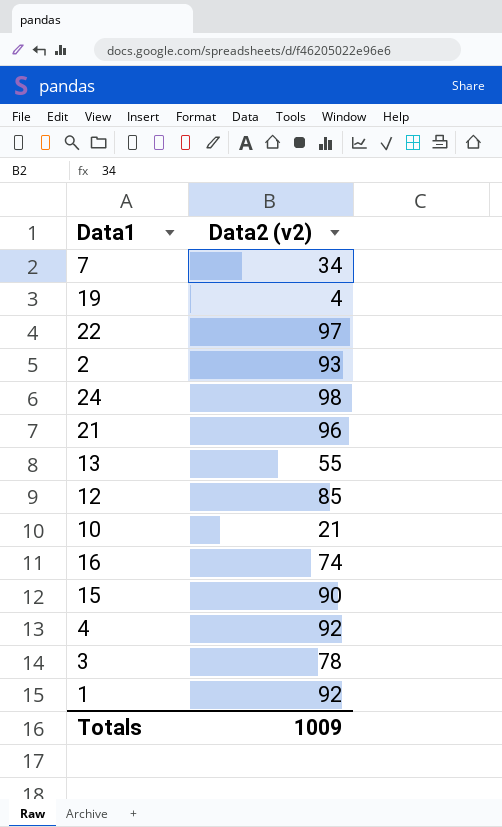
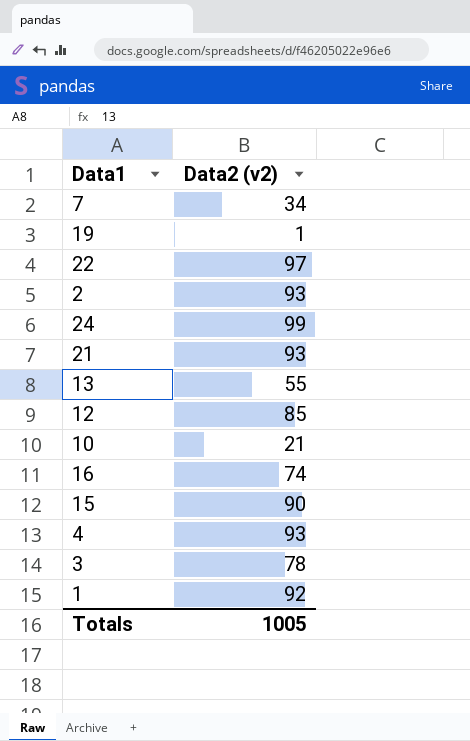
19 | Data2 (v2): 4 -> 1
24 | Data2 (v2): 98 -> 99
21 | Data2 (v2): 96 -> 93
4 | Data2 (v2): 92 -> 93
Totals | Data2 (v2): 1009 -> 1005

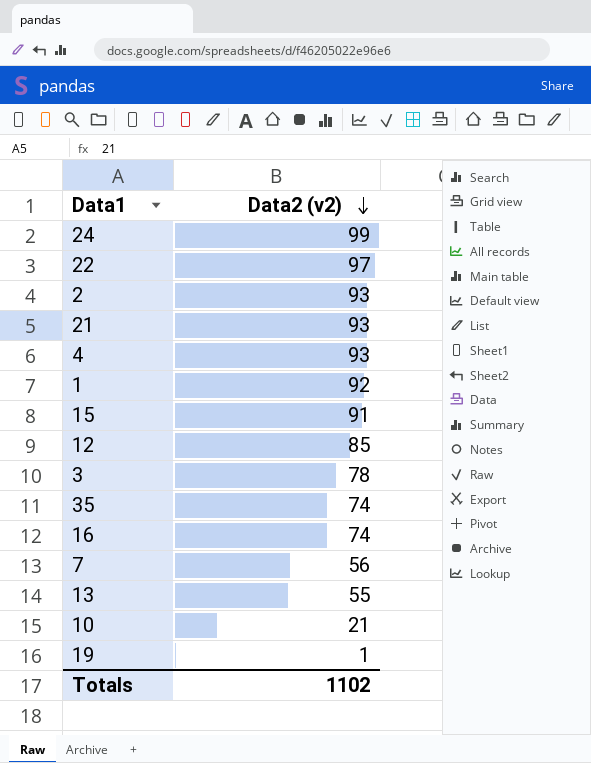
row order: none -> Data2 (v2) descending
15 | Data2 (v2): 90 -> 91
row 35: none -> 74
7 | Data2 (v2): 34 -> 56
Totals | Data2 (v2): 1005 -> 1102

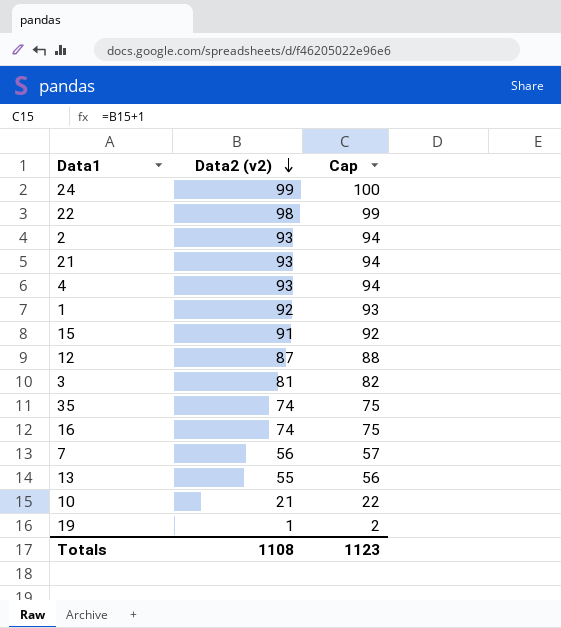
column Cap | formula: none -> [Data2 (v2)] + 1
22 | Data2 (v2): 97 -> 98
12 | Data2 (v2): 85 -> 87
3 | Data2 (v2): 78 -> 81
Totals | Data2 (v2): 1102 -> 1108

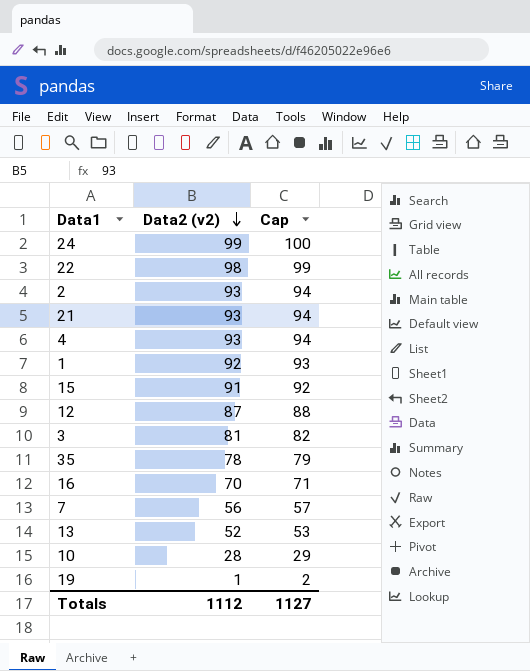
35 | Data2 (v2): 74 -> 78
35 | Cap: 75 -> 79
16 | Data2 (v2): 74 -> 70
16 | Cap: 75 -> 71
13 | Data2 (v2): 55 -> 52
13 | Cap: 56 -> 53
10 | Data2 (v2): 21 -> 28
10 | Cap: 22 -> 29
Totals | Data2 (v2): 1108 -> 1112
Totals | Cap: 1123 -> 1127

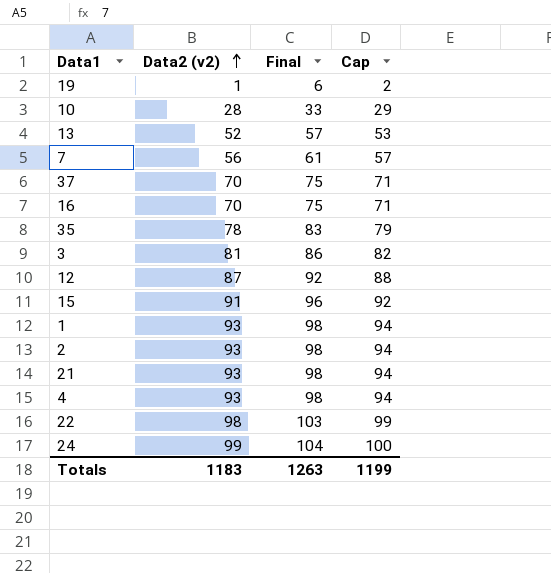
row order: Data2 (v2) descending -> Data2 (v2) ascending
column Final | formula: none -> [Data2 (v2)] + 5
row 37: none -> 70 | 75 | 71
1 | Data2 (v2): 92 -> 93
1 | Cap: 93 -> 94
Totals | Data2 (v2): 1112 -> 1183
Totals | Cap: 1127 -> 1199

